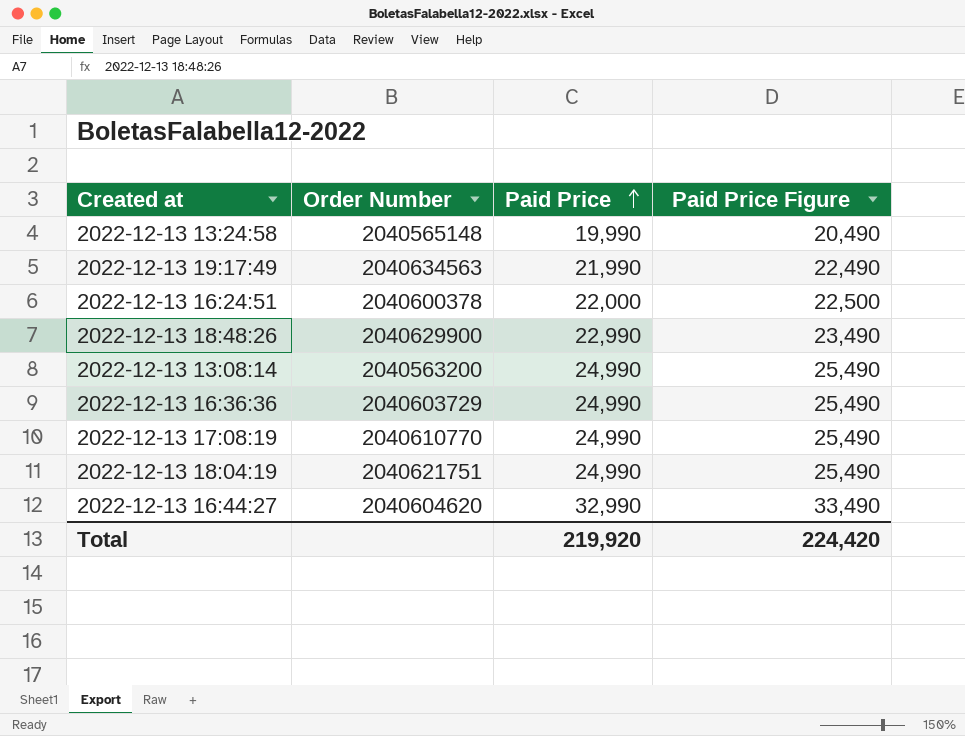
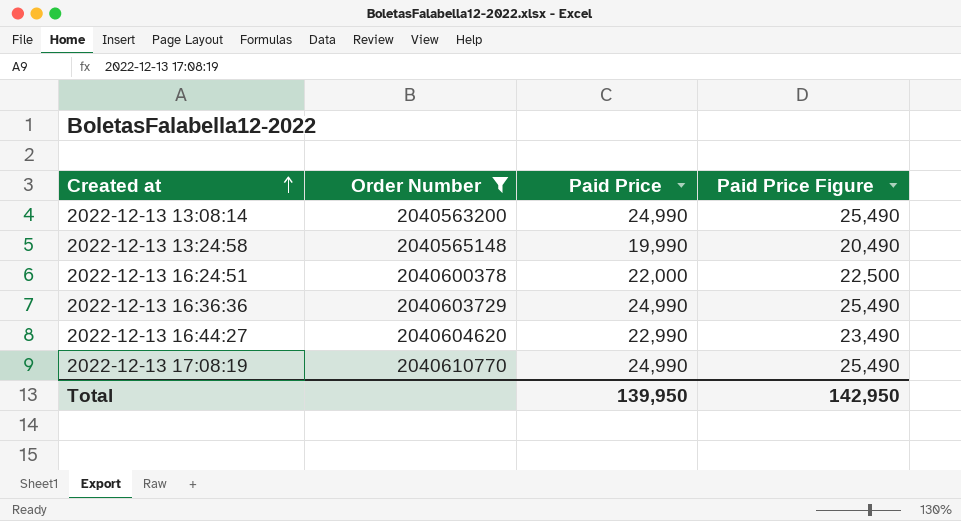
filter: none -> Order Number <= 2040610770
row order: Paid Price ascending -> Created at ascending
2022-12-13 16:44:27 | Paid Price: 32,990 -> 22,990
2022-12-13 16:44:27 | Paid Price Figure: 33,490 -> 23,490
Total | Paid Price: 219,920 -> 139,950
Total | Paid Price Figure: 224,420 -> 142,950

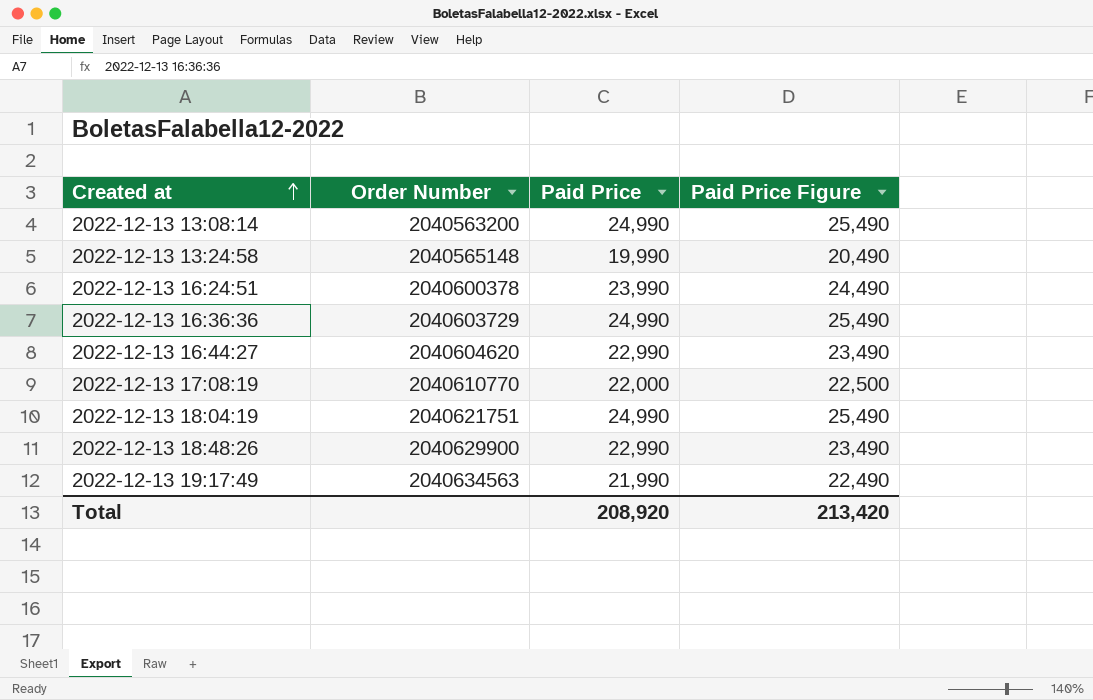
filter: Order Number <= 2040610770 -> none
2022-12-13 16:24:51 | Paid Price: 22,000 -> 23,990
2022-12-13 16:24:51 | Paid Price Figure: 22,500 -> 24,490
2022-12-13 17:08:19 | Paid Price: 24,990 -> 22,000
2022-12-13 17:08:19 | Paid Price Figure: 25,490 -> 22,500
Total | Paid Price: 139,950 -> 208,920
Total | Paid Price Figure: 142,950 -> 213,420

